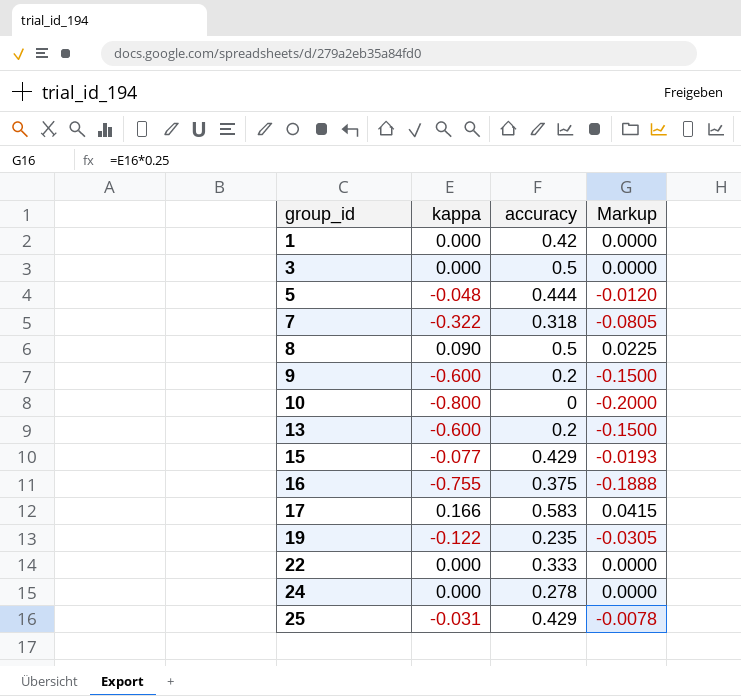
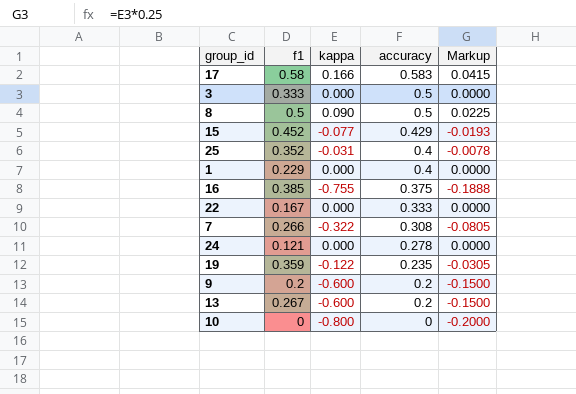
row order: group_id ascending -> accuracy descending
column f1 | position: none -> 2
row 5: -0.048 | 0.444 | -0.0120 -> none
25 | accuracy: 0.429 -> 0.4
1 | accuracy: 0.42 -> 0.4
7 | accuracy: 0.318 -> 0.308

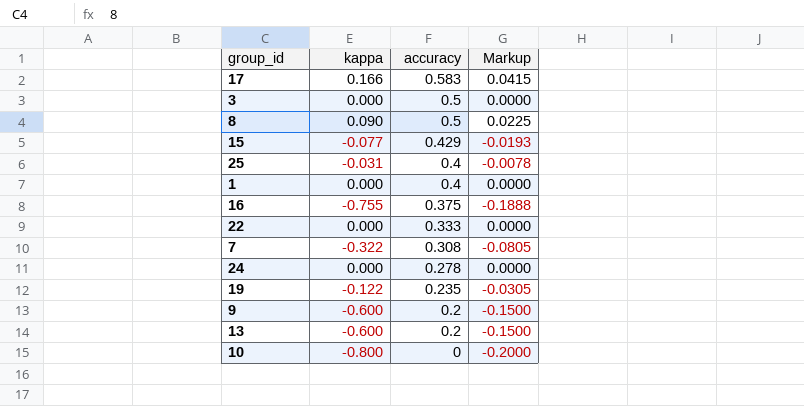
column f1 | position: 2 -> none

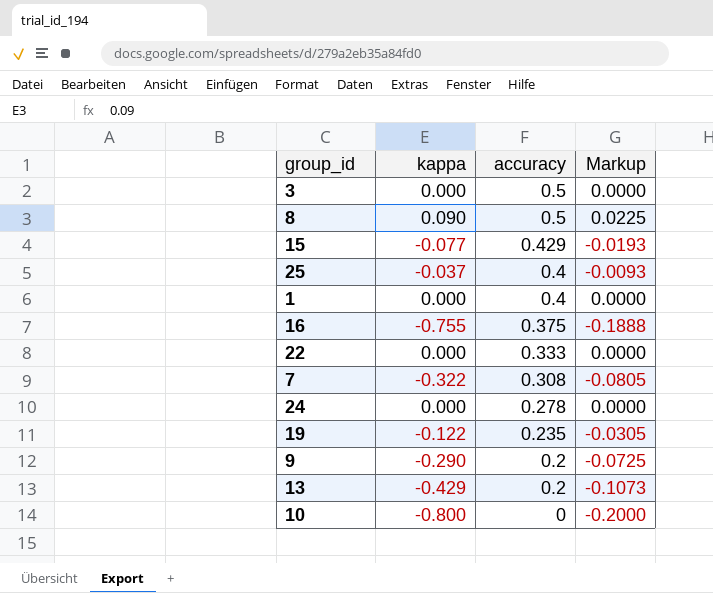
row 17: 0.166 | 0.583 | 0.0415 -> none
25 | kappa: -0.031 -> -0.037
25 | Markup: -0.0078 -> -0.0093
9 | kappa: -0.600 -> -0.290
9 | Markup: -0.1500 -> -0.0725
13 | kappa: -0.600 -> -0.429
13 | Markup: -0.1500 -> -0.1073

